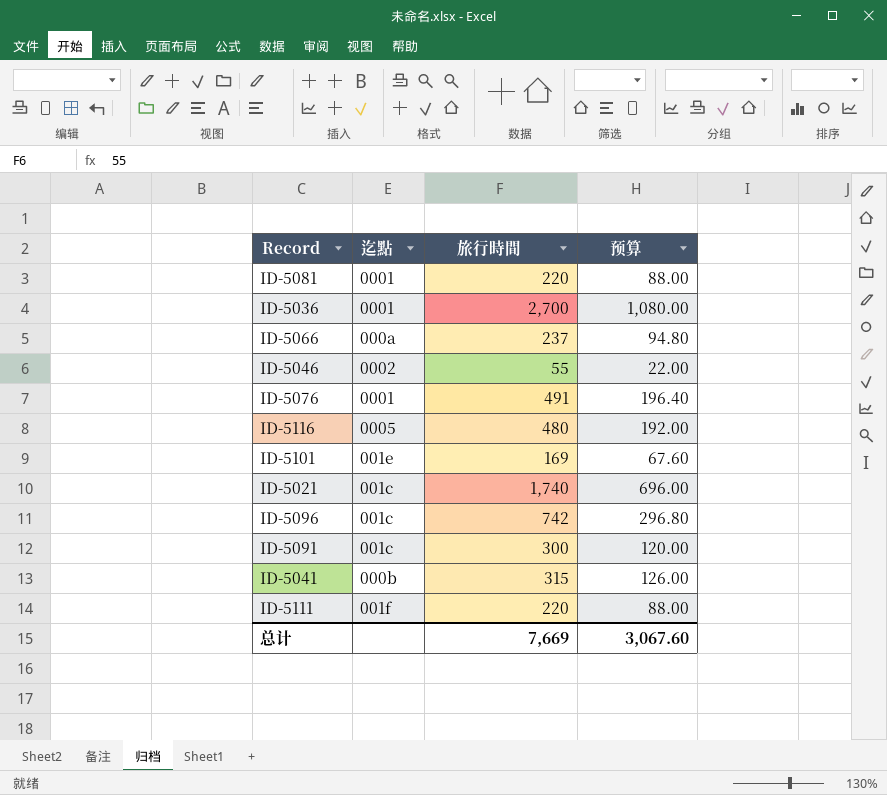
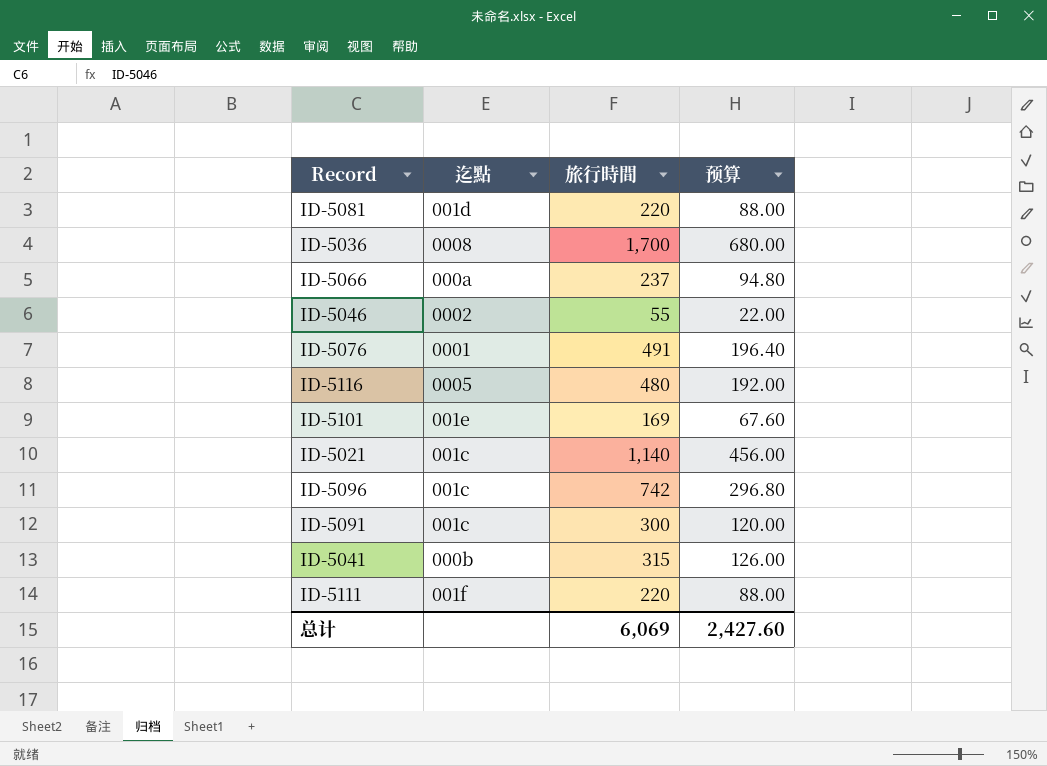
ID-5081 | 迄點: 0001 -> 001d
ID-5036 | 迄點: 0001 -> 0008
ID-5036 | 旅行時間: 2,700 -> 1,700
ID-5036 | 预算: 1,080.00 -> 680.00
ID-5021 | 旅行時間: 1,740 -> 1,140
ID-5021 | 预算: 696.00 -> 456.00
总计 | 旅行時間: 7,669 -> 6,069
总计 | 预算: 3,067.60 -> 2,427.60

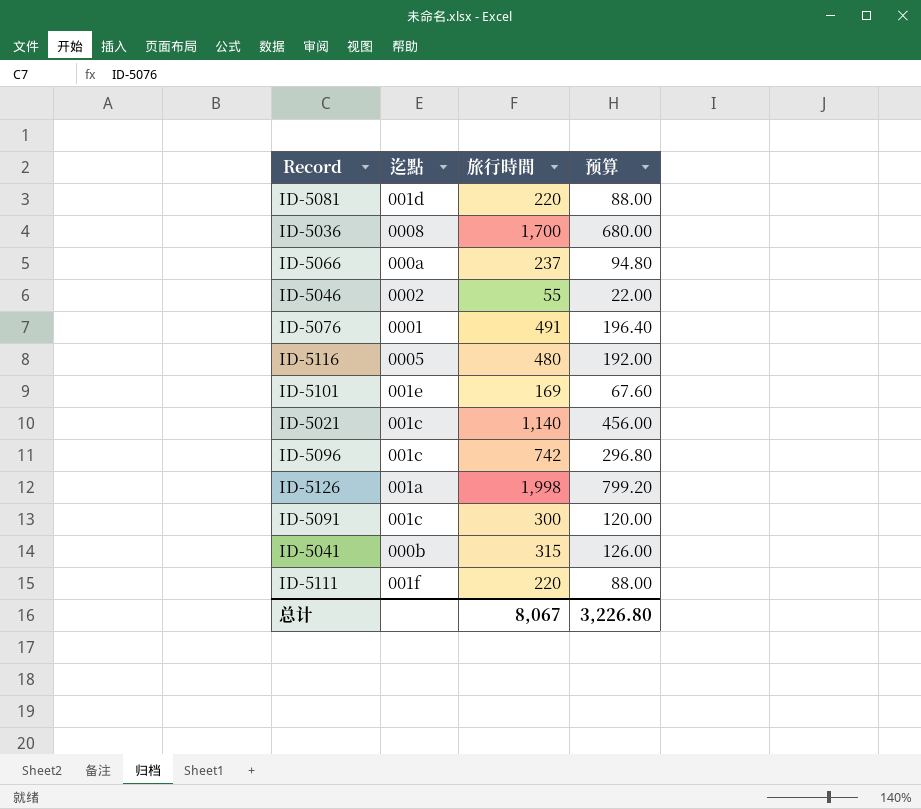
row ID-5126: none -> 001a | 1,998 | 799.20
总计 | 旅行時間: 6,069 -> 8,067
总计 | 预算: 2,427.60 -> 3,226.80

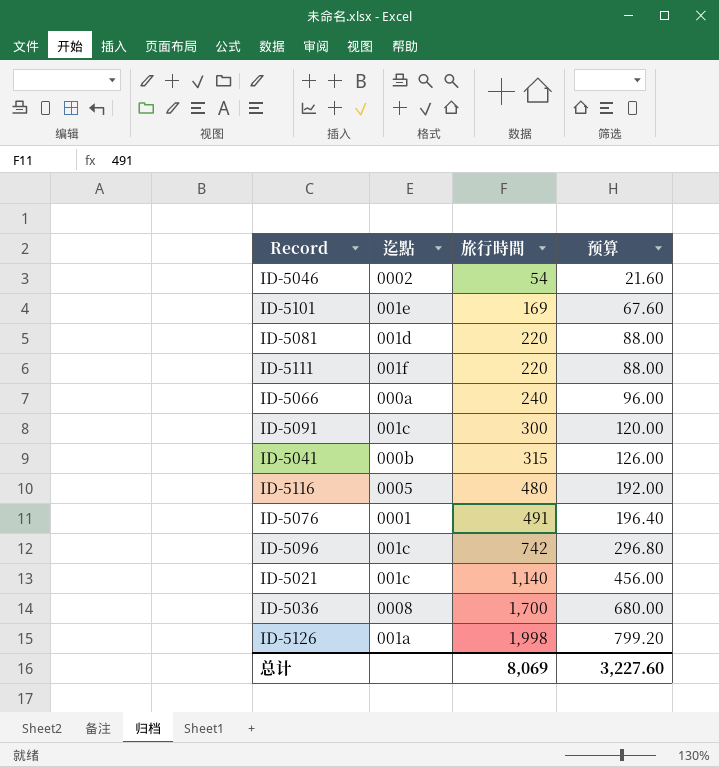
row order: none -> 旅行時間 ascending
ID-5046 | 旅行時間: 55 -> 54
ID-5046 | 预算: 22.00 -> 21.60
ID-5066 | 旅行時間: 237 -> 240
ID-5066 | 预算: 94.80 -> 96.00
总计 | 旅行時間: 8,067 -> 8,069
总计 | 预算: 3,226.80 -> 3,227.60

